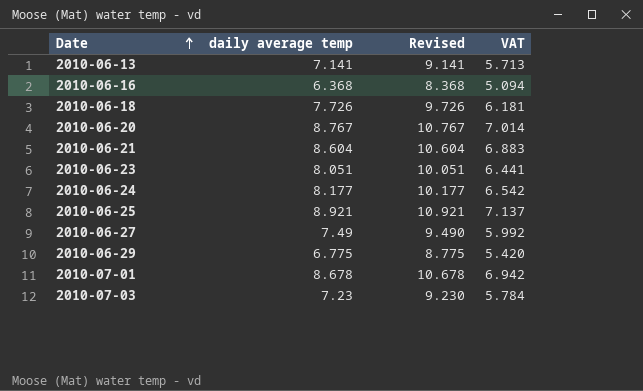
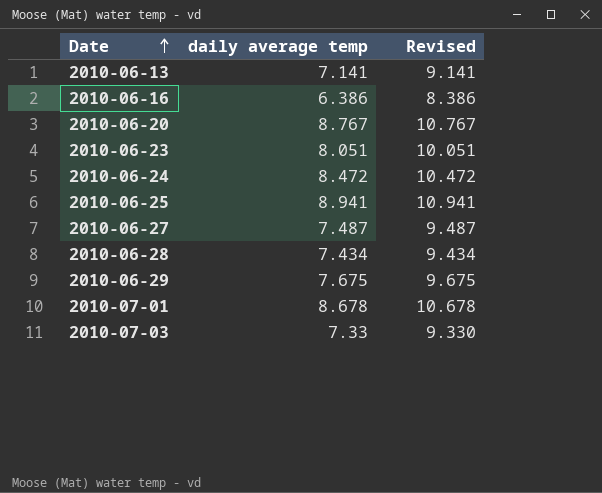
column VAT | formula: [daily average temp] * 0.8 -> none
row 2010-06-18: 7.726 | 9.726 | 6.181 -> none
row 2010-06-21: 8.604 | 10.604 | 6.883 -> none
2010-06-16 | daily average temp: 6.368 -> 6.386
2010-06-16 | Revised: 8.368 -> 8.386
2010-06-24 | daily average temp: 8.177 -> 8.472
2010-06-24 | Revised: 10.177 -> 10.472
2010-06-25 | daily average temp: 8.921 -> 8.941
2010-06-25 | Revised: 10.921 -> 10.941
2010-06-27 | daily average temp: 7.49 -> 7.487
2010-06-27 | Revised: 9.490 -> 9.487
row 2010-06-28: none -> 7.434 | 9.434
2010-06-29 | daily average temp: 6.775 -> 7.675
2010-06-29 | Revised: 8.775 -> 9.675
2010-07-03 | daily average temp: 7.23 -> 7.33
2010-07-03 | Revised: 9.230 -> 9.330

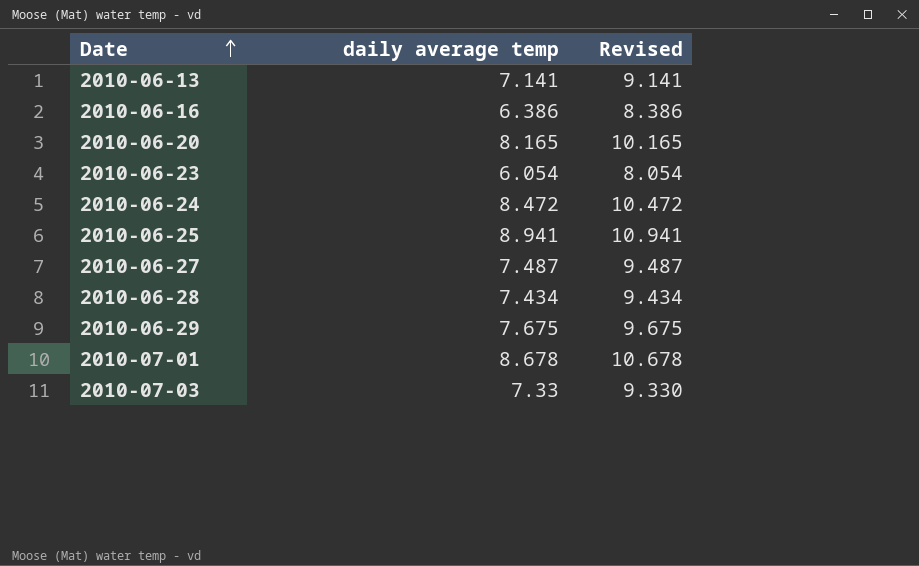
2010-06-20 | daily average temp: 8.767 -> 8.165
2010-06-20 | Revised: 10.767 -> 10.165
2010-06-23 | daily average temp: 8.051 -> 6.054
2010-06-23 | Revised: 10.051 -> 8.054

